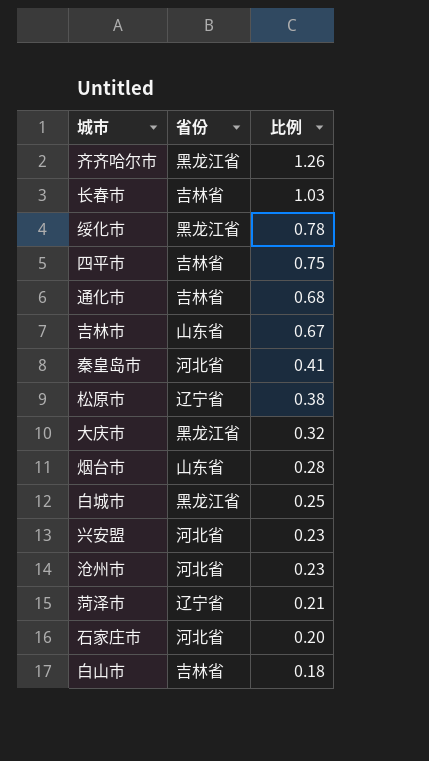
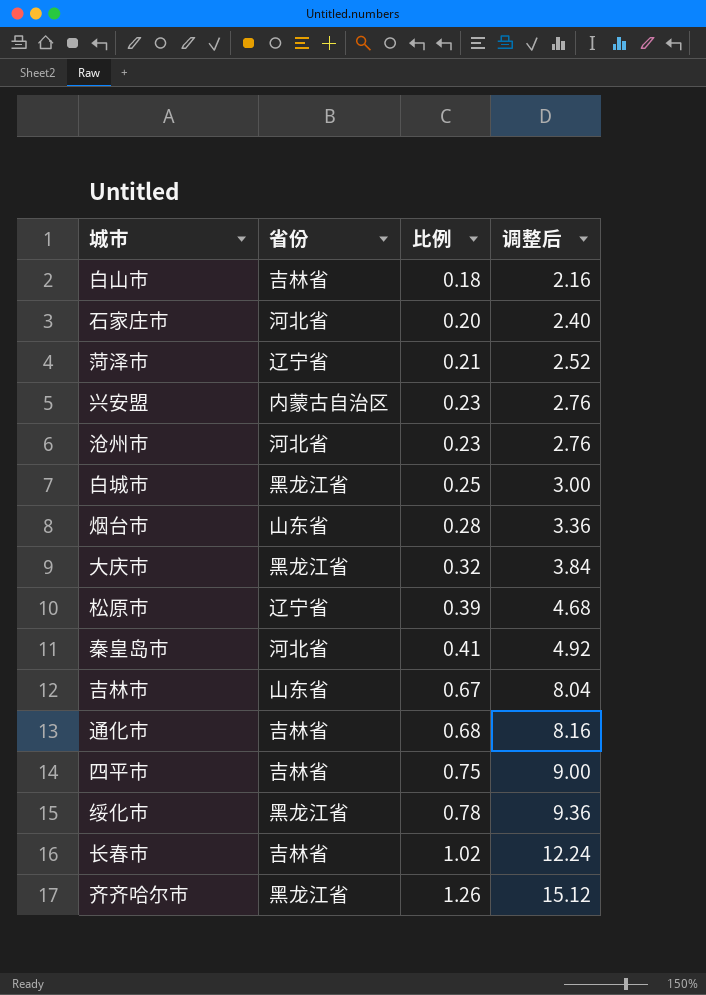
row order: 比例 descending -> 比例 ascending
column 调整后 | formula: none -> [比例] * 12
兴安盟 | 省份: 河北省 -> 内蒙古自治区
松原市 | 比例: 0.38 -> 0.39
长春市 | 比例: 1.03 -> 1.02

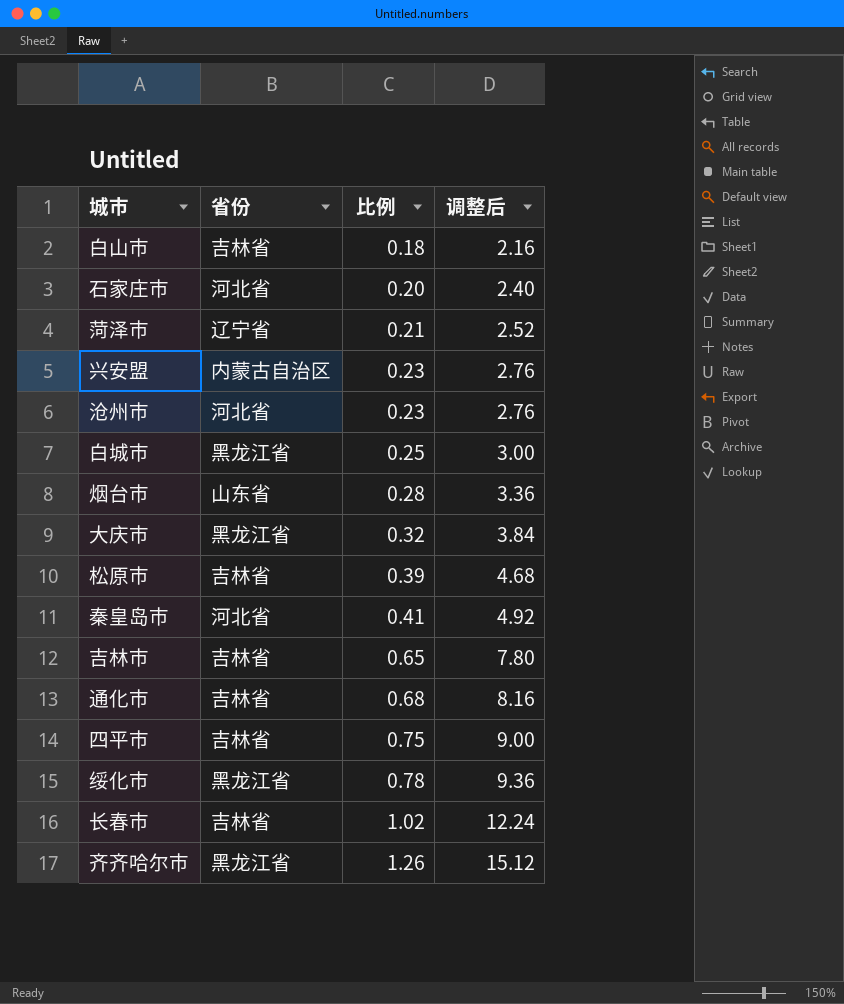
松原市 | 省份: 辽宁省 -> 吉林省
吉林市 | 省份: 山东省 -> 吉林省
吉林市 | 比例: 0.67 -> 0.65
吉林市 | 调整后: 8.04 -> 7.80

